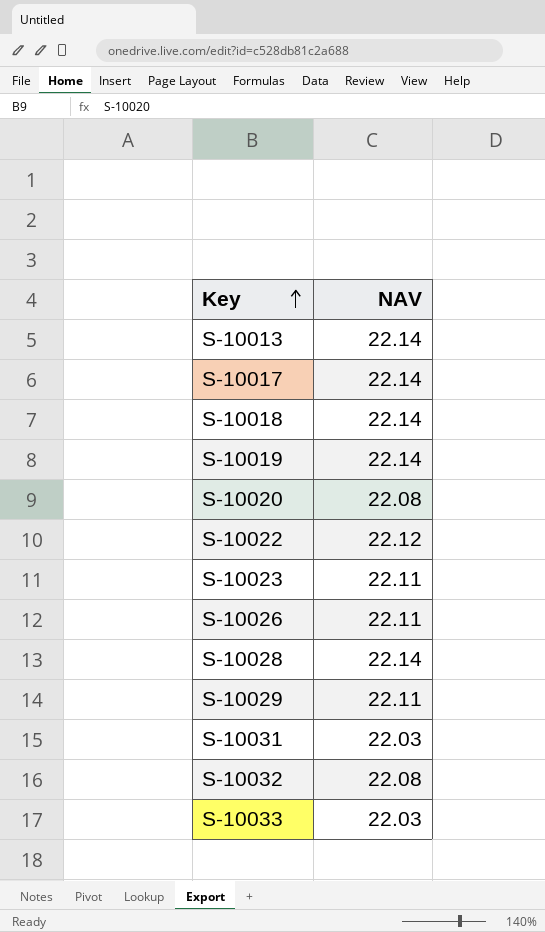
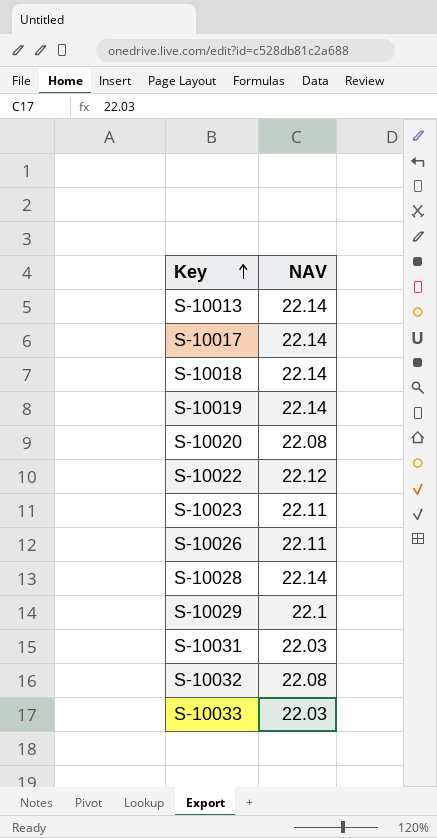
S-10029 | NAV: 22.11 -> 22.1

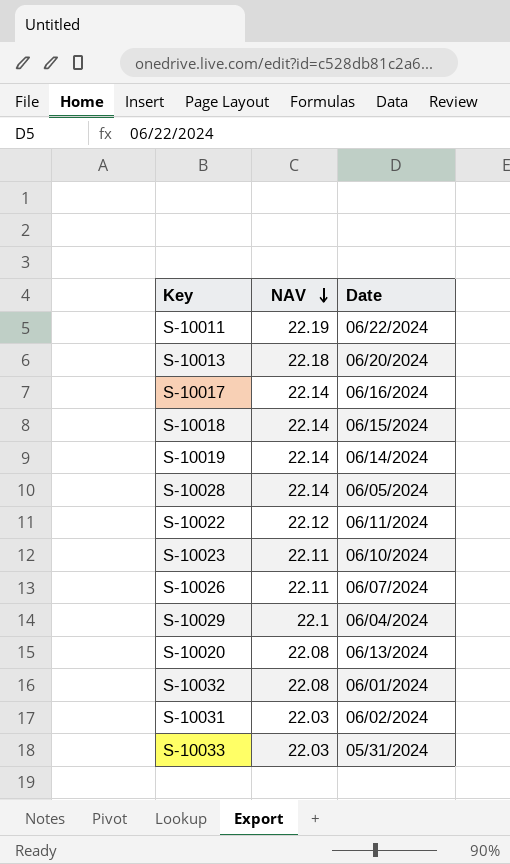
row order: Key ascending -> NAV descending
column Date | position: none -> 3
row S-10011: none -> 22.19 | 06/22/2024
S-10013 | NAV: 22.14 -> 22.18

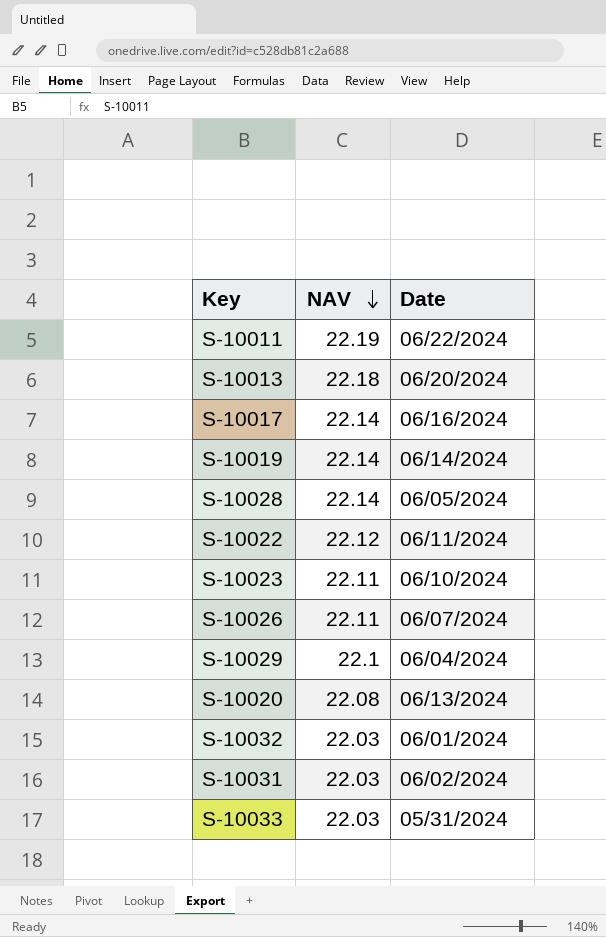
row S-10018: 22.14 | 06/15/2024 -> none
S-10032 | NAV: 22.08 -> 22.03

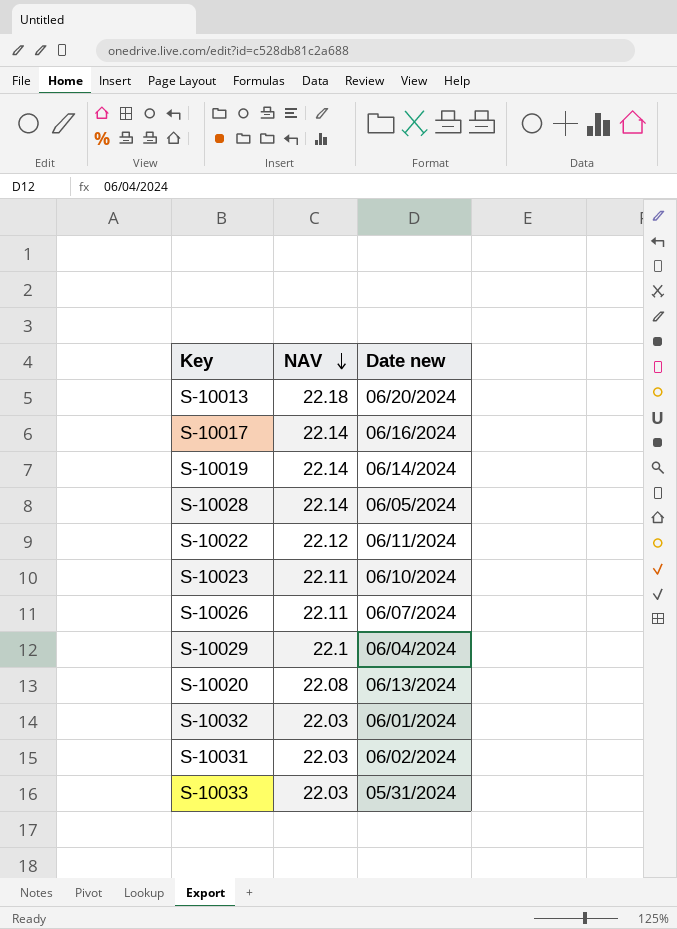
column name: Date -> Date new
row S-10011: 22.19 | 06/22/2024 -> none

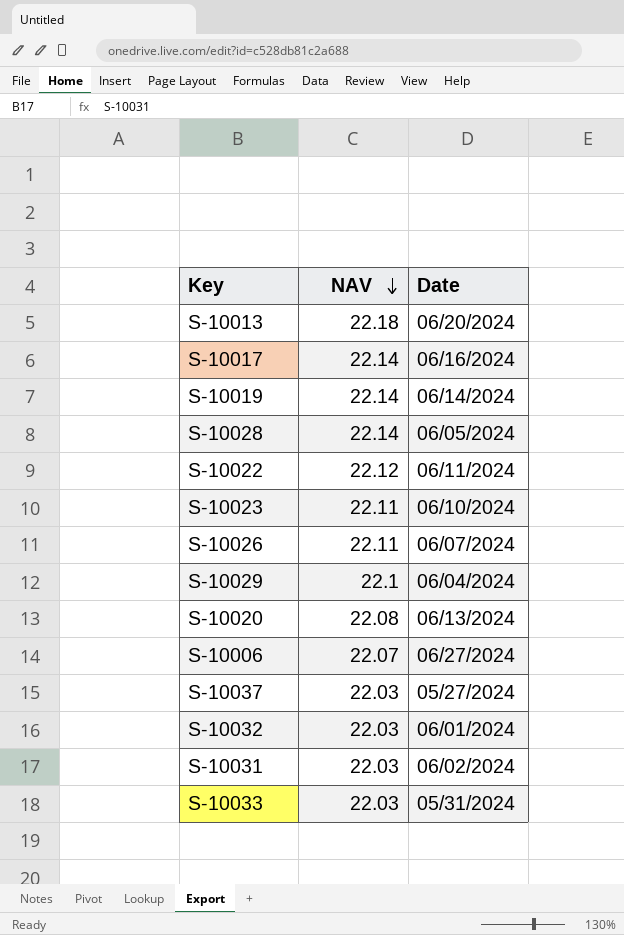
column name: Date new -> Date
row S-10006: none -> 22.07 | 06/27/2024
row S-10037: none -> 22.03 | 05/27/2024

